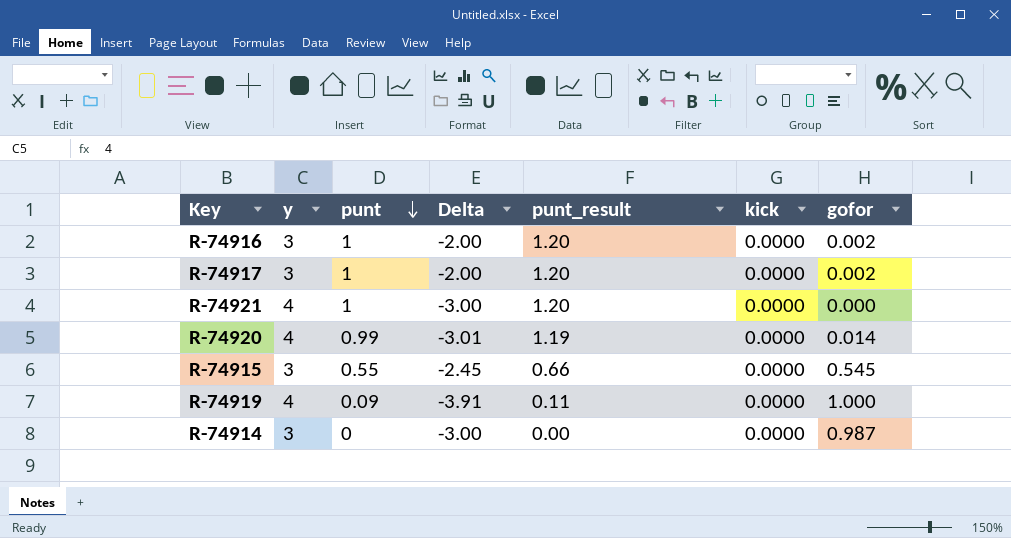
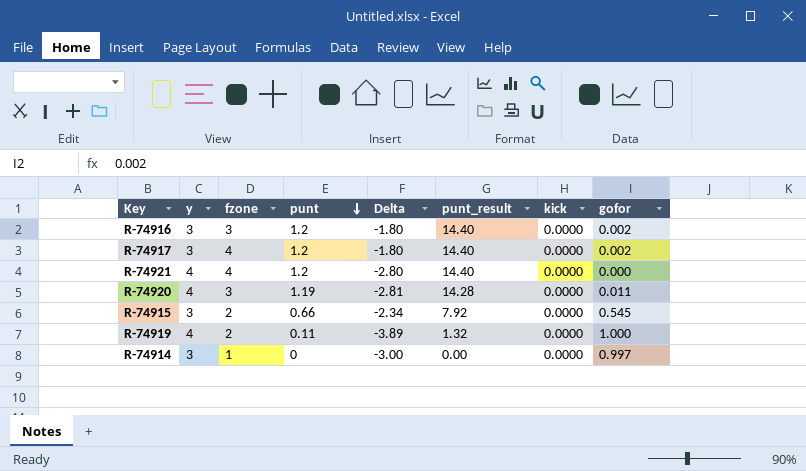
column fzone | position: none -> 3
column punt_result | formula: [punt] * 1.2 -> [punt] * 12
R-74916 | punt: 1 -> 1.2
R-74916 | Delta: -2.00 -> -1.80
R-74917 | punt: 1 -> 1.2
R-74917 | Delta: -2.00 -> -1.80
R-74921 | punt: 1 -> 1.2
R-74921 | Delta: -3.00 -> -2.80
R-74920 | punt: 0.99 -> 1.19
R-74920 | Delta: -3.01 -> -2.81
R-74920 | gofor: 0.014 -> 0.011
R-74915 | punt: 0.55 -> 0.66
R-74915 | Delta: -2.45 -> -2.34
R-74919 | punt: 0.09 -> 0.11
R-74919 | Delta: -3.91 -> -3.89
R-74914 | gofor: 0.987 -> 0.997

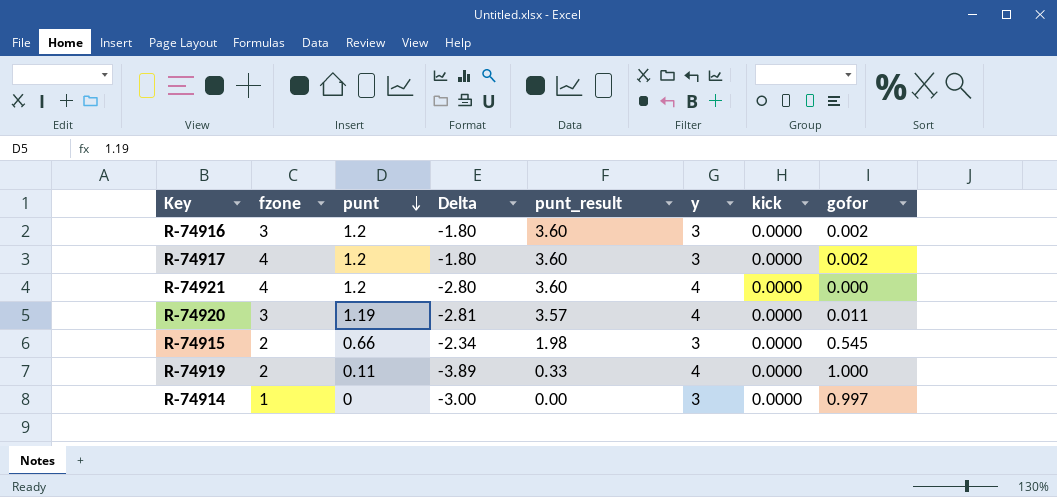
column punt_result | formula: [punt] * 12 -> [punt] * 3
column y | position: 2 -> 6

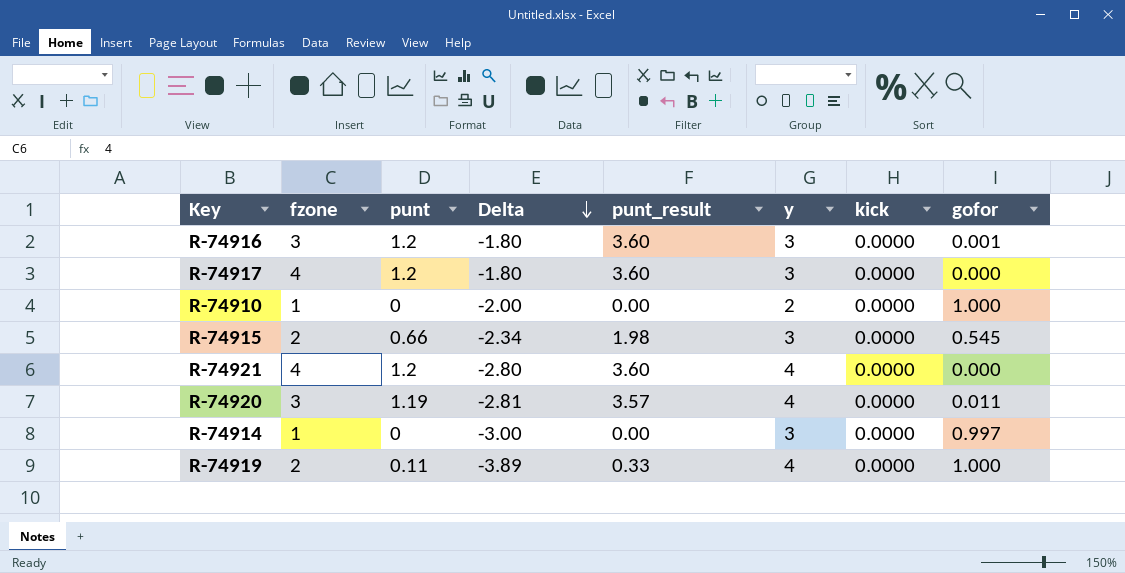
row order: punt descending -> Delta descending
R-74916 | gofor: 0.002 -> 0.001
R-74917 | gofor: 0.002 -> 0.000
row R-74910: none -> 1 | 0 | -2.00 | 0.00 | 2 | 0.0000 | 1.000

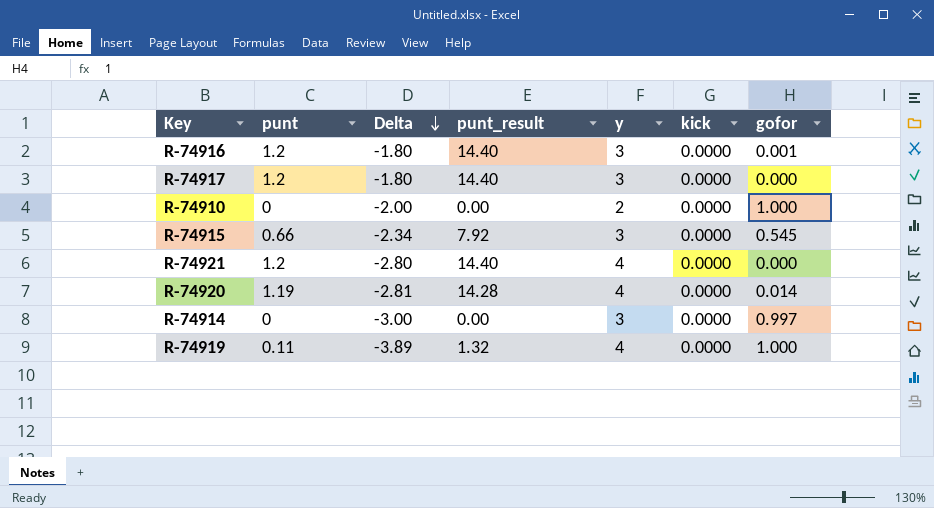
column fzone | position: 2 -> none
column punt_result | formula: [punt] * 3 -> [punt] * 12
R-74920 | gofor: 0.011 -> 0.014

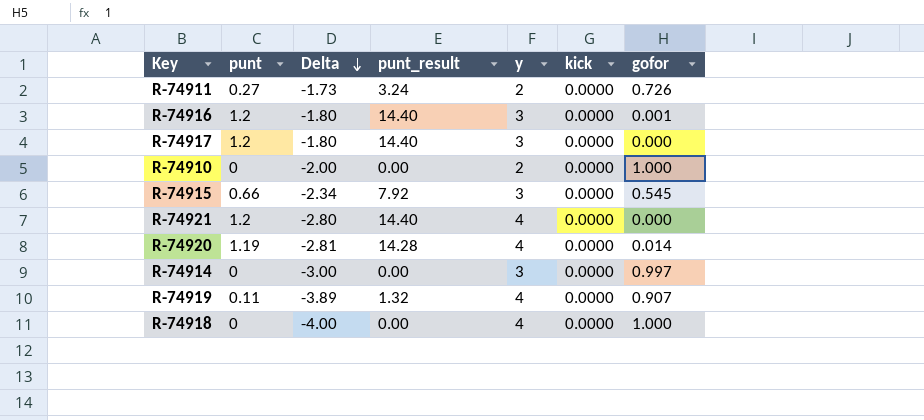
row R-74911: none -> 0.27 | -1.73 | 3.24 | 2 | 0.0000 | 0.726
R-74919 | gofor: 1.000 -> 0.907
row R-74918: none -> 0 | -4.00 | 0.00 | 4 | 0.0000 | 1.000

